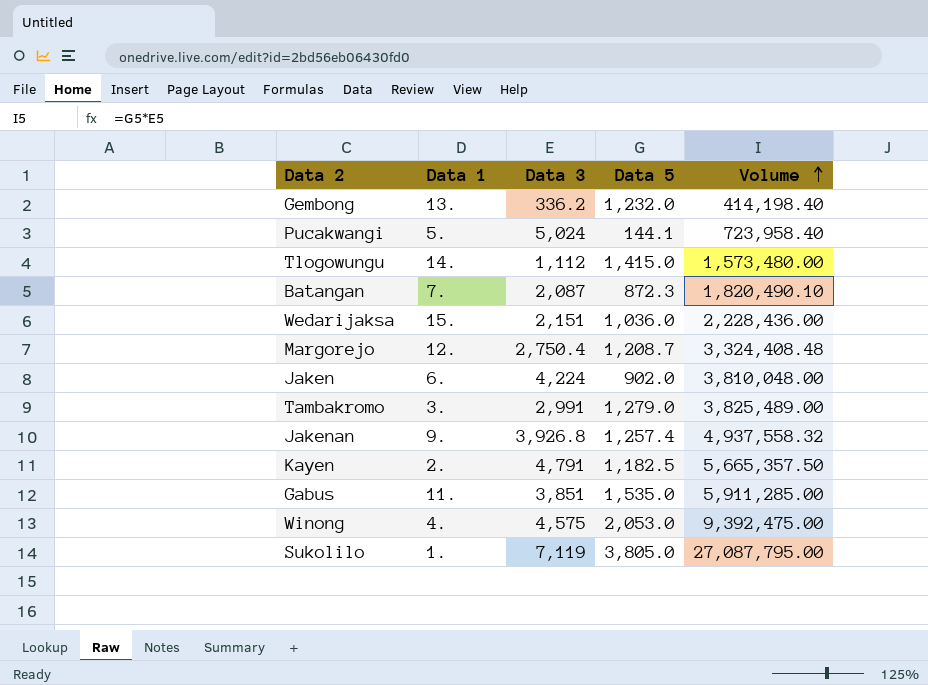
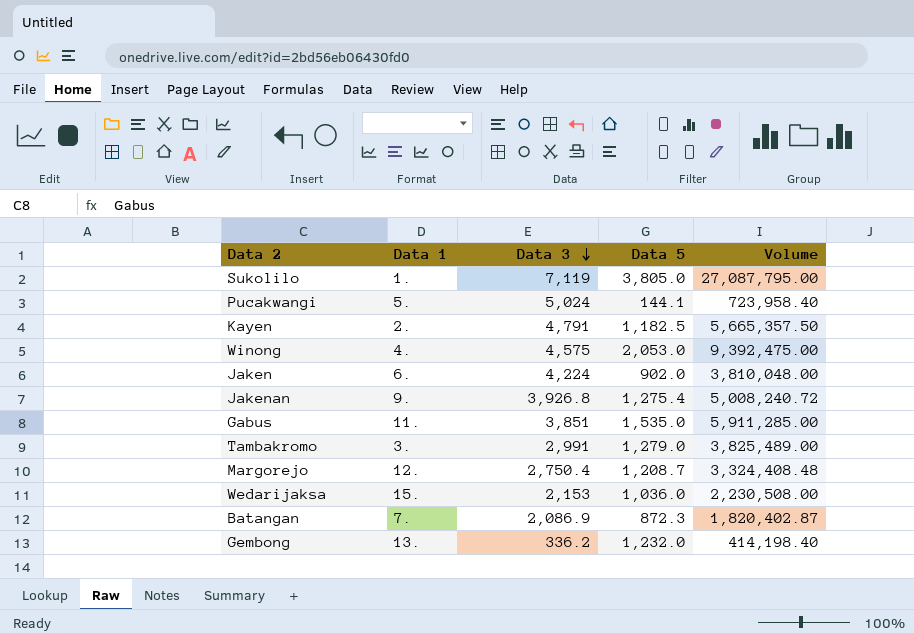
row order: Volume ascending -> Data 3 descending
row Tlogowungu: 14. | 1,112 | 1,415.0 | 1,573,480.00 -> none
Jakenan | Data 5: 1,257.4 -> 1,275.4
Jakenan | Volume: 4,937,558.32 -> 5,008,240.72
Wedarijaksa | Data 3: 2,151 -> 2,153
Wedarijaksa | Volume: 2,228,436.00 -> 2,230,508.00
Batangan | Data 3: 2,087 -> 2,086.9
Batangan | Volume: 1,820,490.10 -> 1,820,402.87

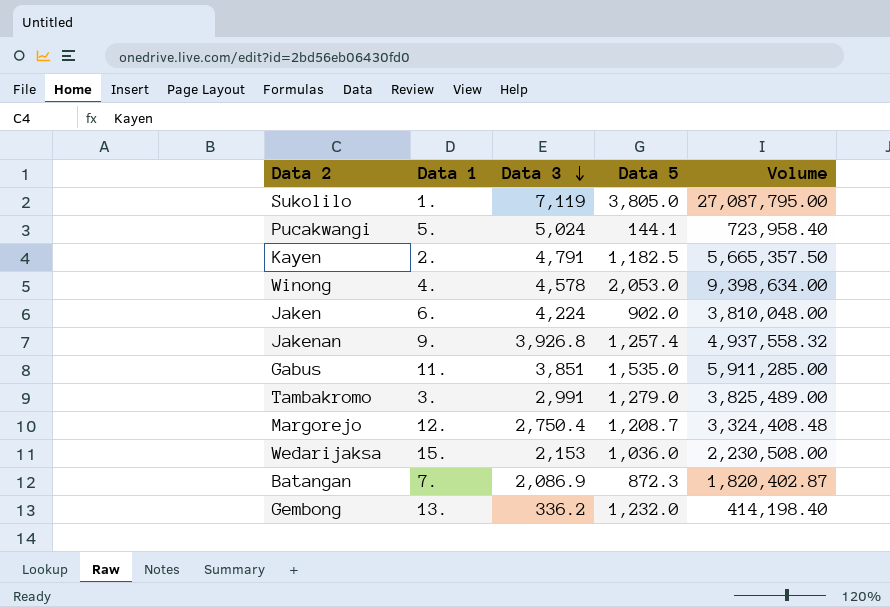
Winong | Data 3: 4,575 -> 4,578
Winong | Volume: 9,392,475.00 -> 9,398,634.00
Jakenan | Data 5: 1,275.4 -> 1,257.4
Jakenan | Volume: 5,008,240.72 -> 4,937,558.32

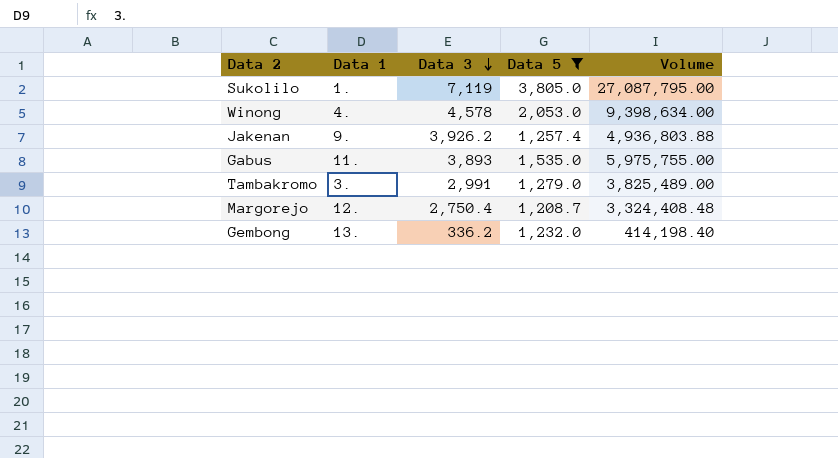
filter: none -> Data 5 >= 1,208.7
Jakenan | Data 3: 3,926.8 -> 3,926.2
Jakenan | Volume: 4,937,558.32 -> 4,936,803.88
Gabus | Data 3: 3,851 -> 3,893
Gabus | Volume: 5,911,285.00 -> 5,975,755.00

